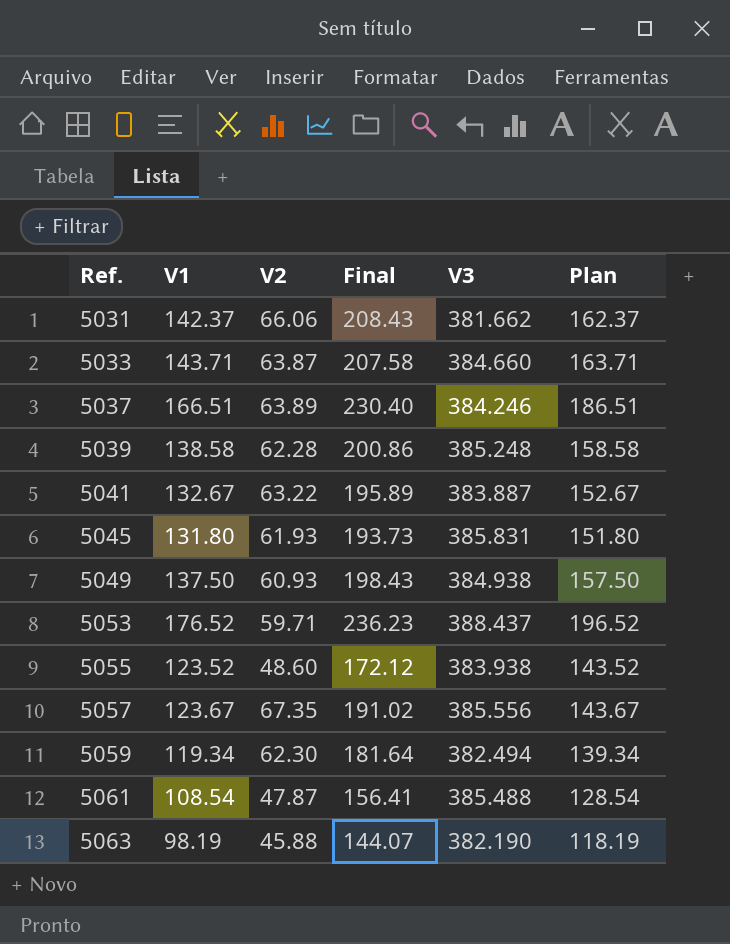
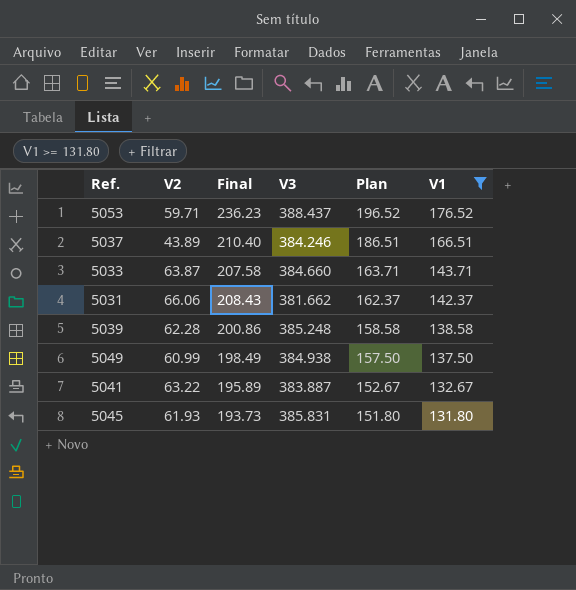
filter: none -> V1 >= 131.80
row order: Ref. ascending -> Plan descending
column V1 | position: 2 -> 6
5037 | V2: 63.89 -> 43.89
5037 | Final: 230.40 -> 210.40
5049 | V2: 60.93 -> 60.99
5049 | Final: 198.43 -> 198.49

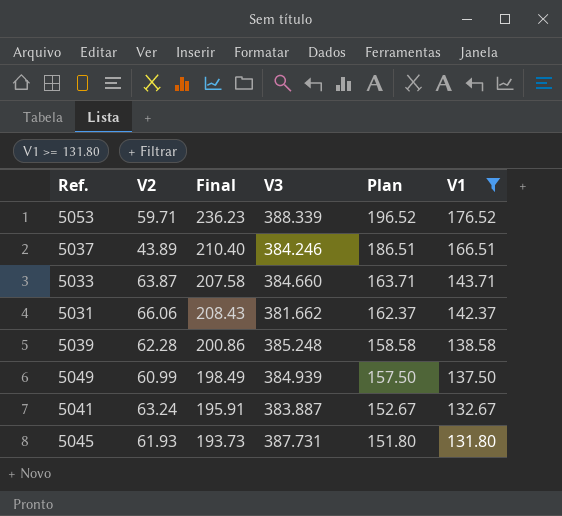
5053 | V3: 388.437 -> 388.339
5049 | V3: 384.938 -> 384.939
5041 | V2: 63.22 -> 63.24
5041 | Final: 195.89 -> 195.91
5045 | V3: 385.831 -> 387.731

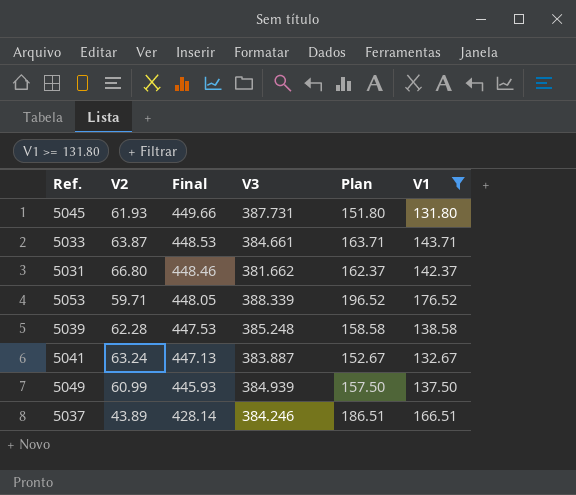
row order: Plan descending -> Final descending
column Final | formula: [V2] + [V1] -> [V2] + [V3]
5033 | V3: 384.660 -> 384.661
5031 | V2: 66.06 -> 66.80

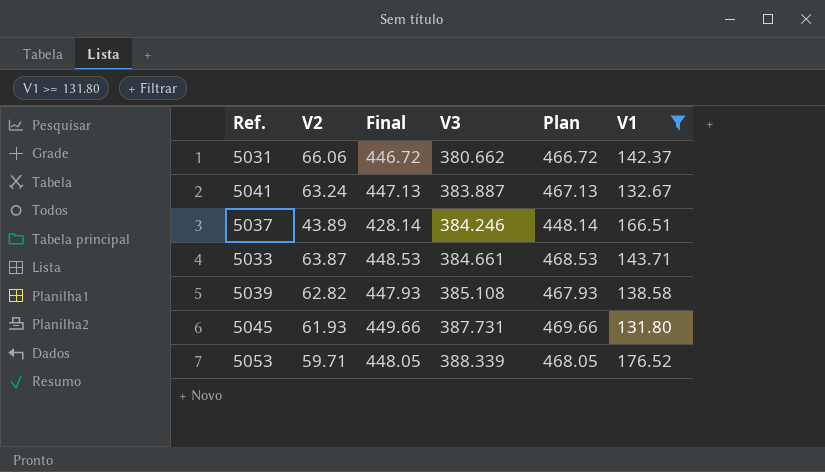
row order: Final descending -> V3 ascending
column Plan | formula: [V1] + 20 -> [Final] + 20
row 5049: 60.99 | 445.93 | 384.939 | 157.50 | 137.50 -> none
5031 | V2: 66.80 -> 66.06
5031 | Final: 448.46 -> 446.72
5031 | V3: 381.662 -> 380.662
5039 | V2: 62.28 -> 62.82
5039 | Final: 447.53 -> 447.93
5039 | V3: 385.248 -> 385.108

